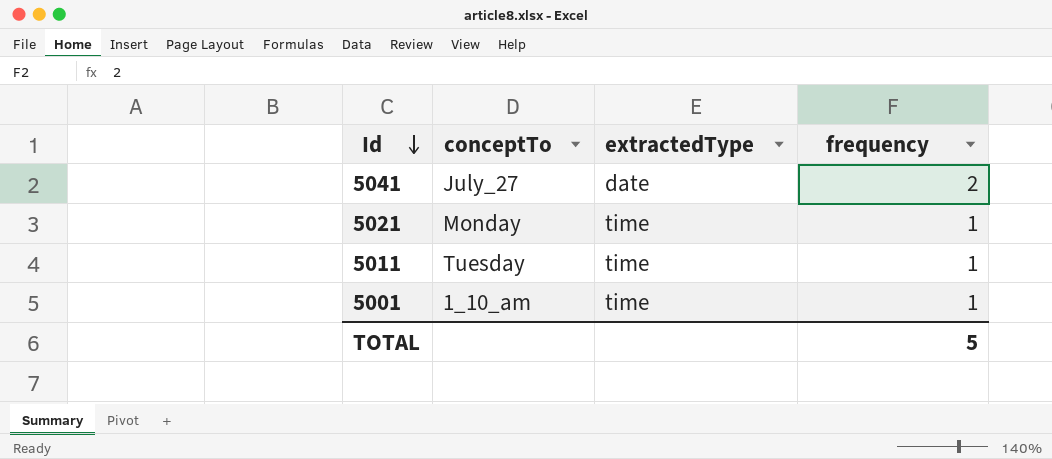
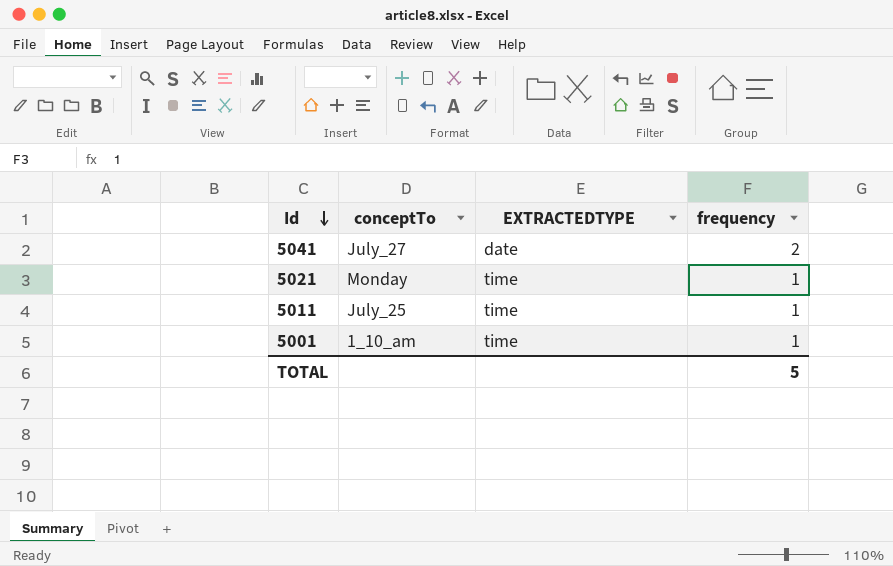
column name: extractedType -> EXTRACTEDTYPE
5011 | conceptTo: Tuesday -> July_25

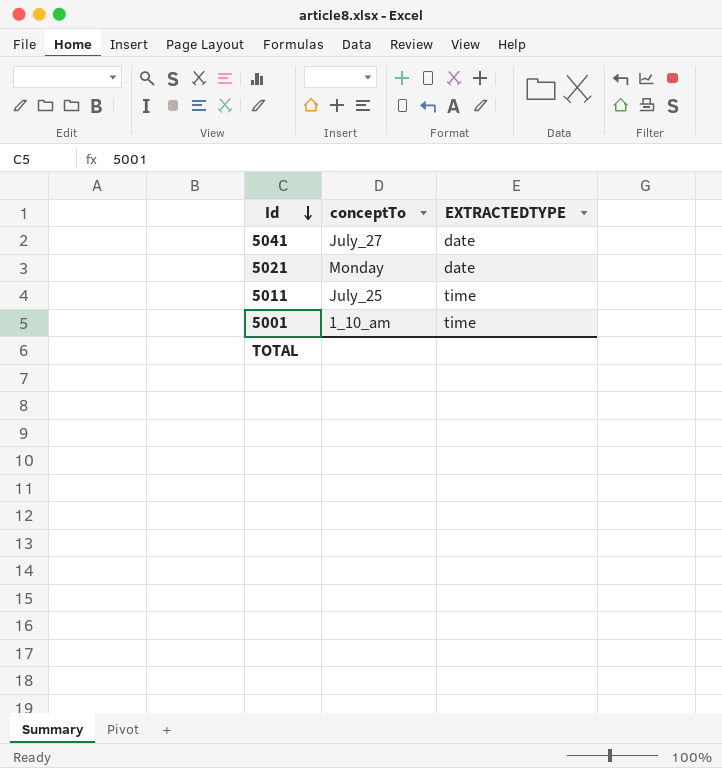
column frequency | position: 4 -> none
5021 | EXTRACTEDTYPE: time -> date

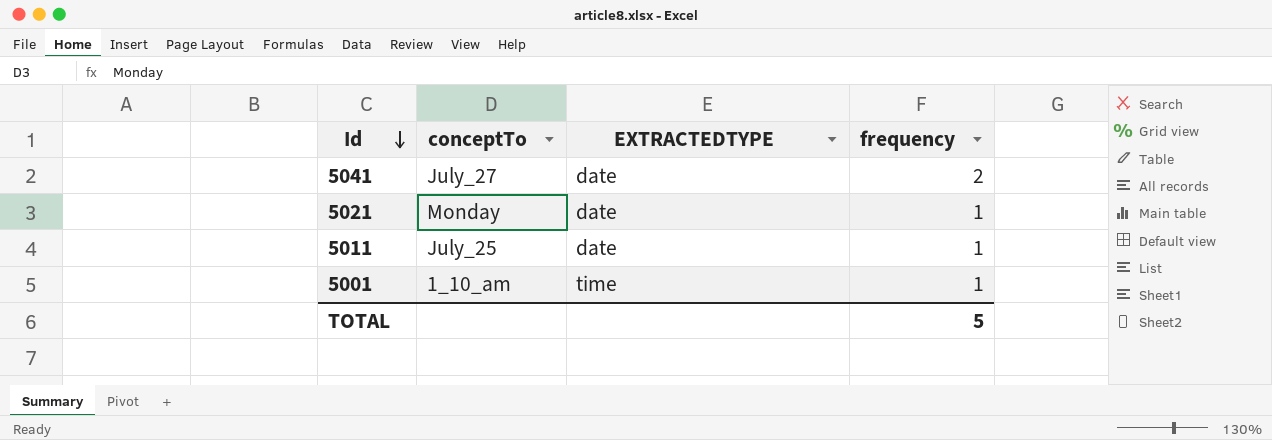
column frequency | position: none -> 4
5011 | EXTRACTEDTYPE: time -> date

